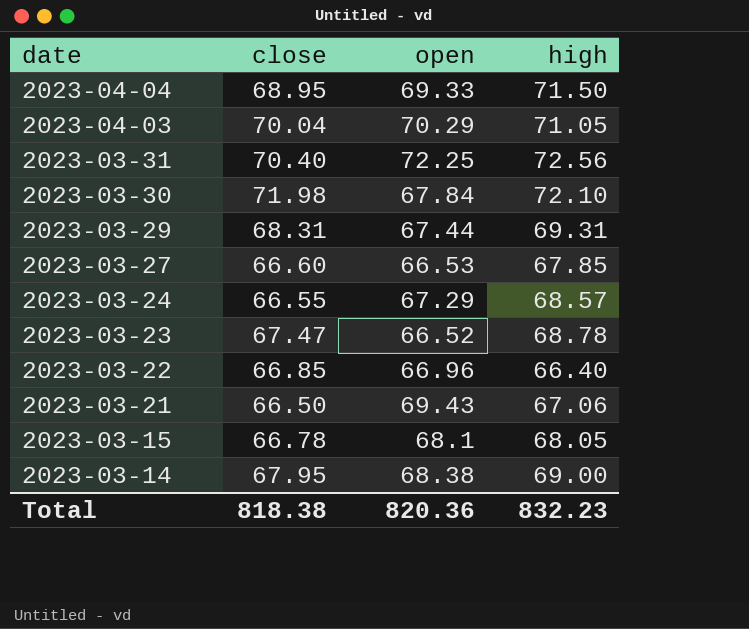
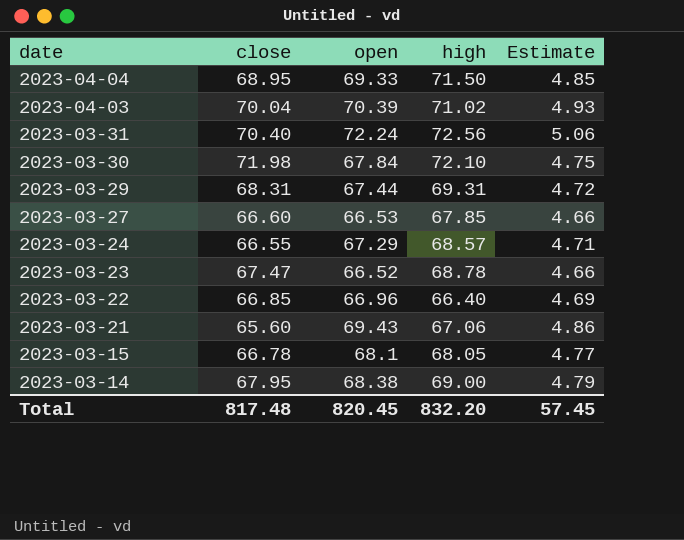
column Estimate | formula: none -> [open] * 0.07
2023-04-03 | open: 70.29 -> 70.39
2023-04-03 | high: 71.05 -> 71.02
2023-03-31 | open: 72.25 -> 72.24
2023-03-21 | close: 66.50 -> 65.60
Total | close: 818.38 -> 817.48
Total | open: 820.36 -> 820.45
Total | high: 832.23 -> 832.20

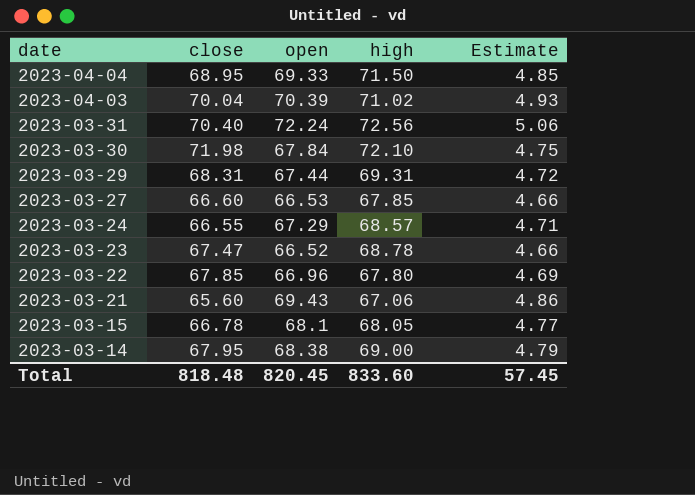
2023-03-22 | close: 66.85 -> 67.85
2023-03-22 | high: 66.40 -> 67.80
Total | close: 817.48 -> 818.48
Total | high: 832.20 -> 833.60

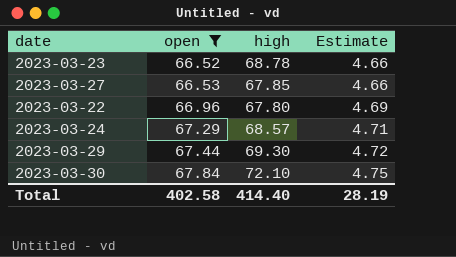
filter: none -> open <= 67.84
row order: date descending -> open ascending
column close | position: 2 -> none
2023-03-29 | high: 69.31 -> 69.30
Total | open: 820.45 -> 402.58
Total | high: 833.60 -> 414.40
Total | Estimate: 57.45 -> 28.19

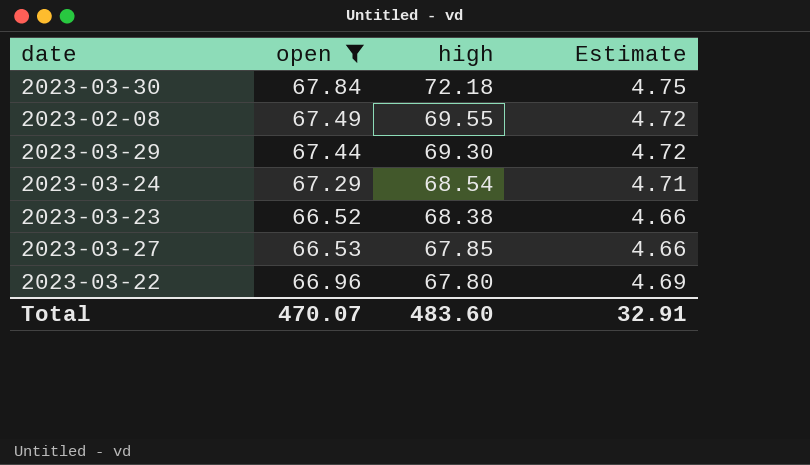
row order: open ascending -> high descending
2023-03-30 | high: 72.10 -> 72.18
row 2023-02-08: none -> 67.49 | 69.55 | 4.72
2023-03-24 | high: 68.57 -> 68.54
2023-03-23 | high: 68.78 -> 68.38
Total | open: 402.58 -> 470.07
Total | high: 414.40 -> 483.60
Total | Estimate: 28.19 -> 32.91

